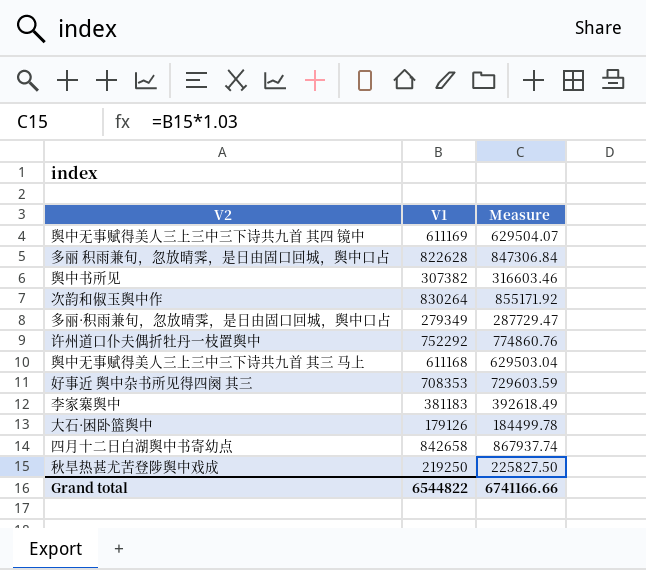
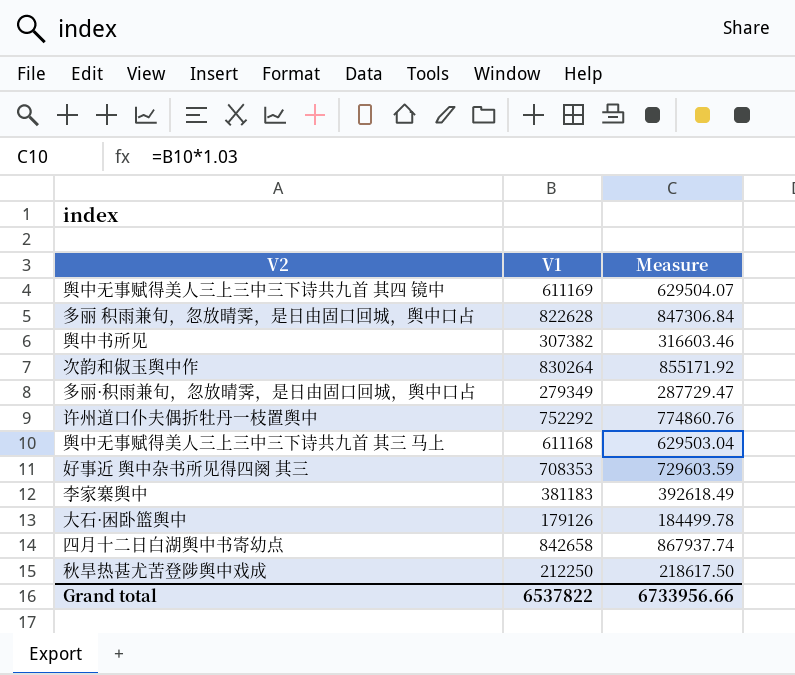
秋旱热甚尤苦登陟舆中戏成 | V1: 219250 -> 212250
秋旱热甚尤苦登陟舆中戏成 | Measure: 225827.50 -> 218617.50
Grand total | V1: 6544822 -> 6537822
Grand total | Measure: 6741166.66 -> 6733956.66

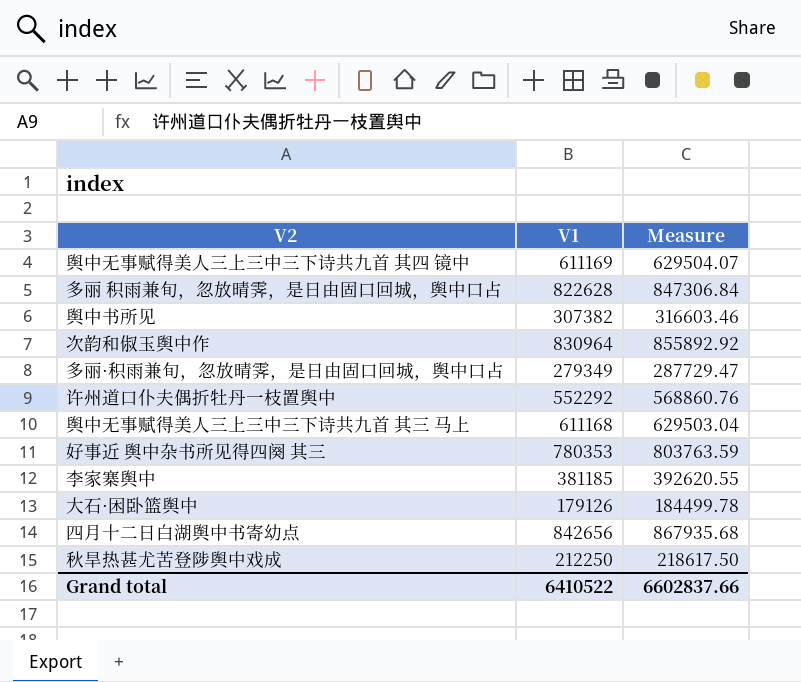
次韵和俶玉舆中作 | V1: 830264 -> 830964
次韵和俶玉舆中作 | Measure: 855171.92 -> 855892.92
许州道口仆夫偶折牡丹一枝置舆中 | V1: 752292 -> 552292
许州道口仆夫偶折牡丹一枝置舆中 | Measure: 774860.76 -> 568860.76
好事近 舆中杂书所见得四阕 其三 | V1: 708353 -> 780353
好事近 舆中杂书所见得四阕 其三 | Measure: 729603.59 -> 803763.59
李家寨舆中 | V1: 381183 -> 381185
李家寨舆中 | Measure: 392618.49 -> 392620.55
四月十二日白湖舆中书寄幼点 | V1: 842658 -> 842656
四月十二日白湖舆中书寄幼点 | Measure: 867937.74 -> 867935.68
Grand total | V1: 6537822 -> 6410522
Grand total | Measure: 6733956.66 -> 6602837.66

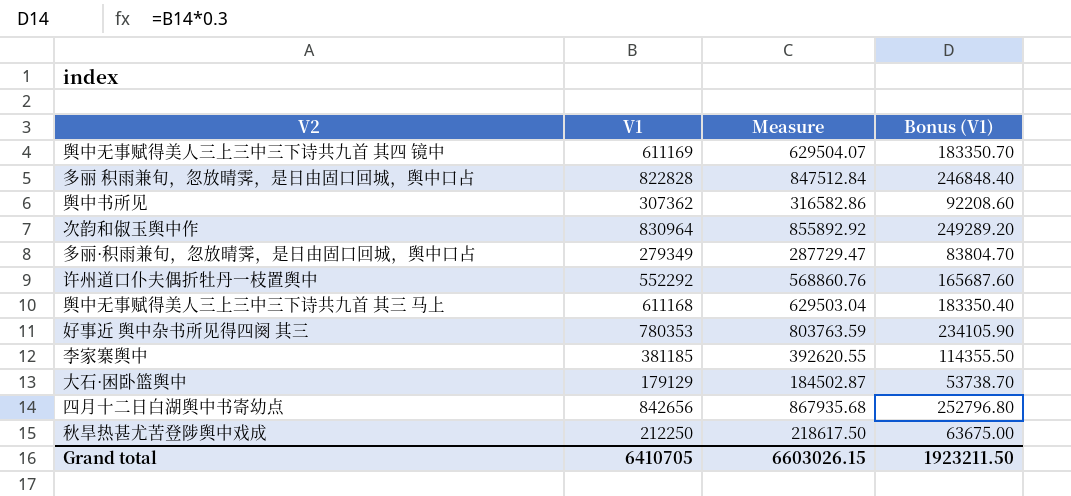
column Bonus (V1) | formula: none -> [V1] * 0.3
多丽 积雨兼旬，忽放晴霁，是日由固口回城，舆中口占 | V1: 822628 -> 822828
多丽 积雨兼旬，忽放晴霁，是日由固口回城，舆中口占 | Measure: 847306.84 -> 847512.84
舆中书所见 | V1: 307382 -> 307362
舆中书所见 | Measure: 316603.46 -> 316582.86
大石·困卧篮舆中 | V1: 179126 -> 179129
大石·困卧篮舆中 | Measure: 184499.78 -> 184502.87
Grand total | V1: 6410522 -> 6410705
Grand total | Measure: 6602837.66 -> 6603026.15

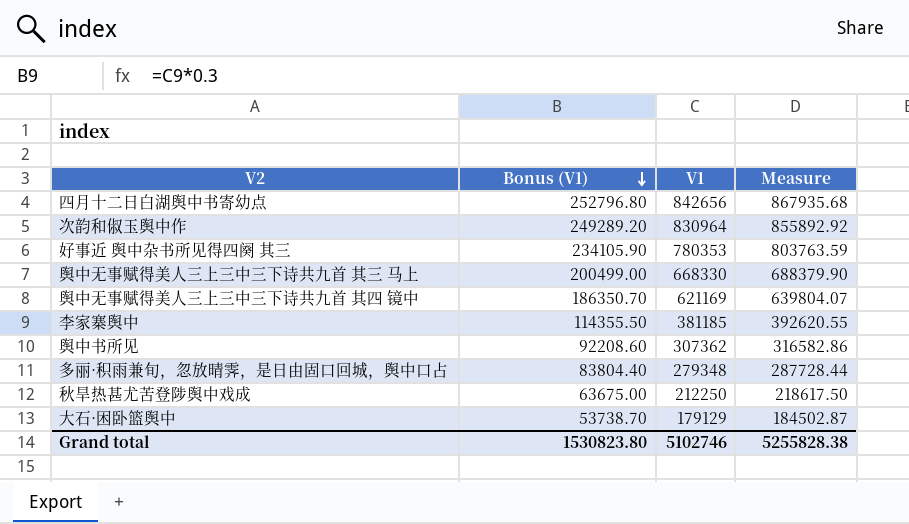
row order: none -> Bonus (V1) descending
column Bonus (V1) | position: 4 -> 2
row 多丽 积雨兼旬，忽放晴霁，是日由固口回城，舆中口占: 822828 | 847512.84 | 246848.40 -> none
row 许州道口仆夫偶折牡丹一枝置舆中: 552292 | 568860.76 | 165687.60 -> none
舆中无事赋得美人三上三中三下诗共九首 其三 马上 | Bonus (V1): 183350.40 -> 200499.00
舆中无事赋得美人三上三中三下诗共九首 其三 马上 | V1: 611168 -> 668330
舆中无事赋得美人三上三中三下诗共九首 其三 马上 | Measure: 629503.04 -> 688379.90
舆中无事赋得美人三上三中三下诗共九首 其四 镜中 | Bonus (V1): 183350.70 -> 186350.70
舆中无事赋得美人三上三中三下诗共九首 其四 镜中 | V1: 611169 -> 621169
舆中无事赋得美人三上三中三下诗共九首 其四 镜中 | Measure: 629504.07 -> 639804.07
多丽·积雨兼旬，忽放晴霁，是日由固口回城，舆中口占 | Bonus (V1): 83804.70 -> 83804.40
多丽·积雨兼旬，忽放晴霁，是日由固口回城，舆中口占 | V1: 279349 -> 279348
多丽·积雨兼旬，忽放晴霁，是日由固口回城，舆中口占 | Measure: 287729.47 -> 287728.44
Grand total | Bonus (V1): 1923211.50 -> 1530823.80
Grand total | V1: 6410705 -> 5102746
Grand total | Measure: 6603026.15 -> 5255828.38

